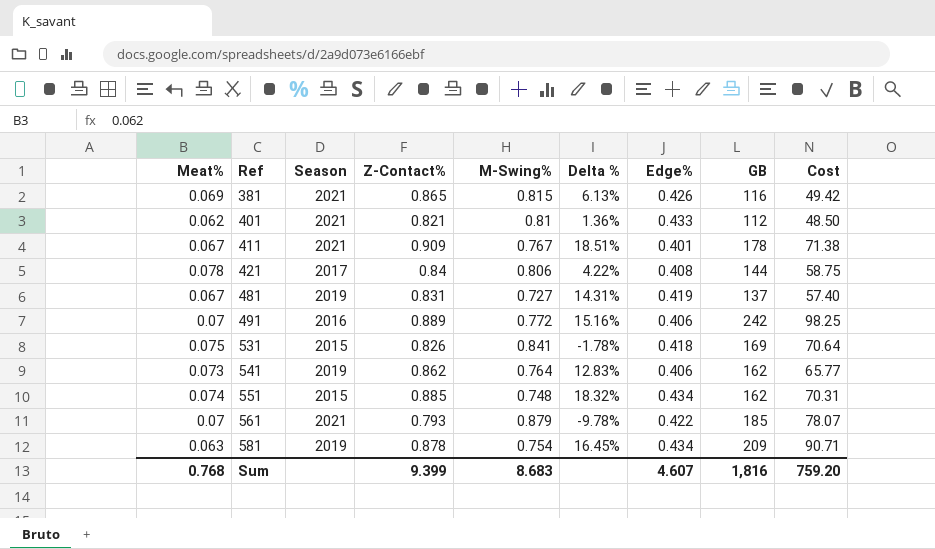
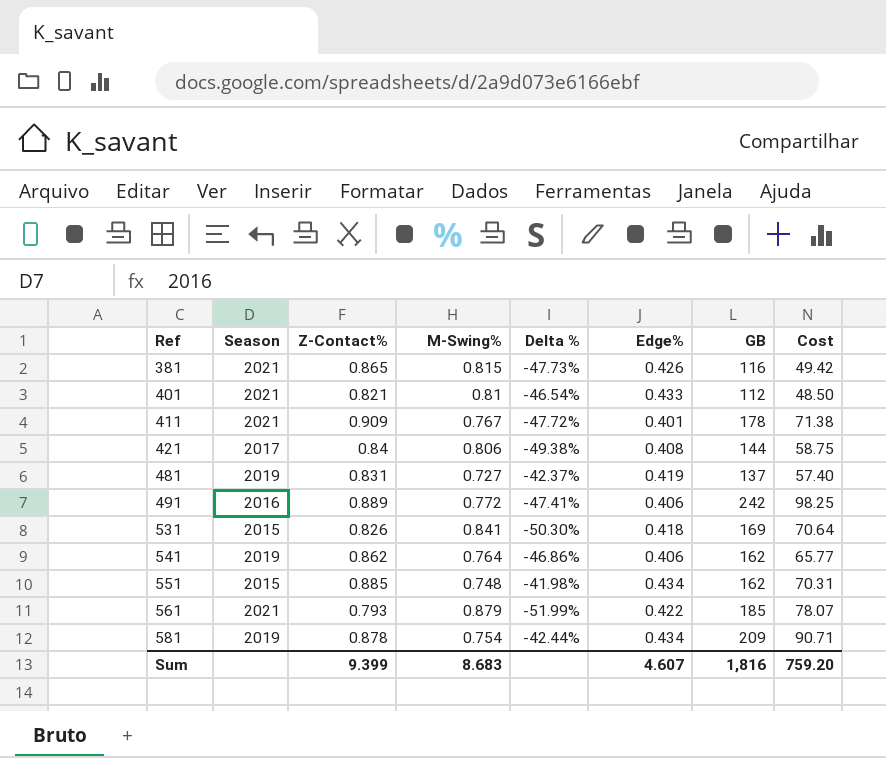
column Meat% | position: 1 -> none
column Delta % | formula: ([Z-Contact%] - [M-Swing%]) / [M-Swing%] -> ([Edge%] - [M-Swing%]) / [M-Swing%]

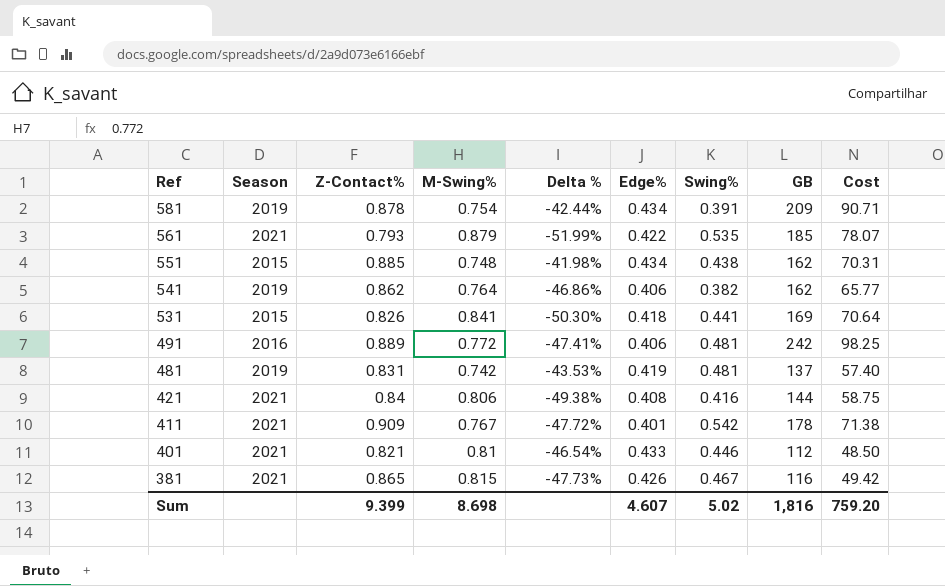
row order: Ref ascending -> Ref descending
column Swing% | position: none -> 7
481 | M-Swing%: 0.727 -> 0.742
481 | Delta %: -42.37% -> -43.53%
421 | Season: 2017 -> 2021
Sum | M-Swing%: 8.683 -> 8.698

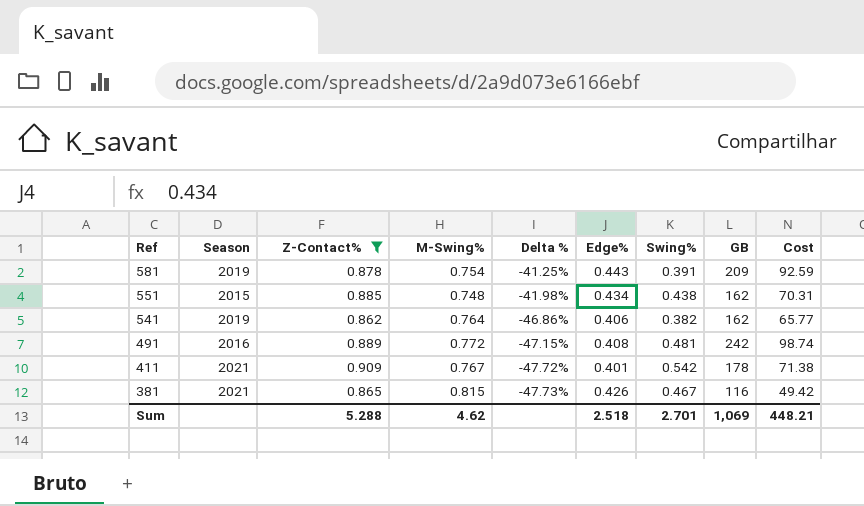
filter: none -> Z-Contact% >= 0.862
581 | Delta %: -42.44% -> -41.25%
581 | Edge%: 0.434 -> 0.443
581 | Cost: 90.71 -> 92.59
491 | Delta %: -47.41% -> -47.15%
491 | Edge%: 0.406 -> 0.408
491 | Cost: 98.25 -> 98.74
Sum | Z-Contact%: 9.399 -> 5.288
Sum | M-Swing%: 8.698 -> 4.62
Sum | Edge%: 4.607 -> 2.518
Sum | Swing%: 5.02 -> 2.701
Sum | GB: 1,816 -> 1,069
Sum | Cost: 759.20 -> 448.21

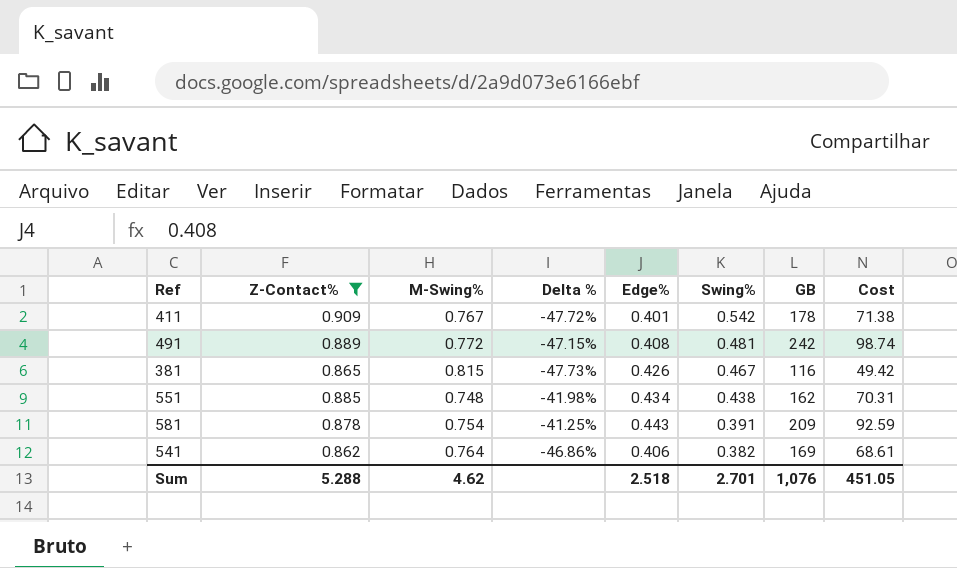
row order: Ref descending -> Swing% descending
column Season | position: 2 -> none
541 | GB: 162 -> 169
541 | Cost: 65.77 -> 68.61
Sum | GB: 1,069 -> 1,076
Sum | Cost: 448.21 -> 451.05

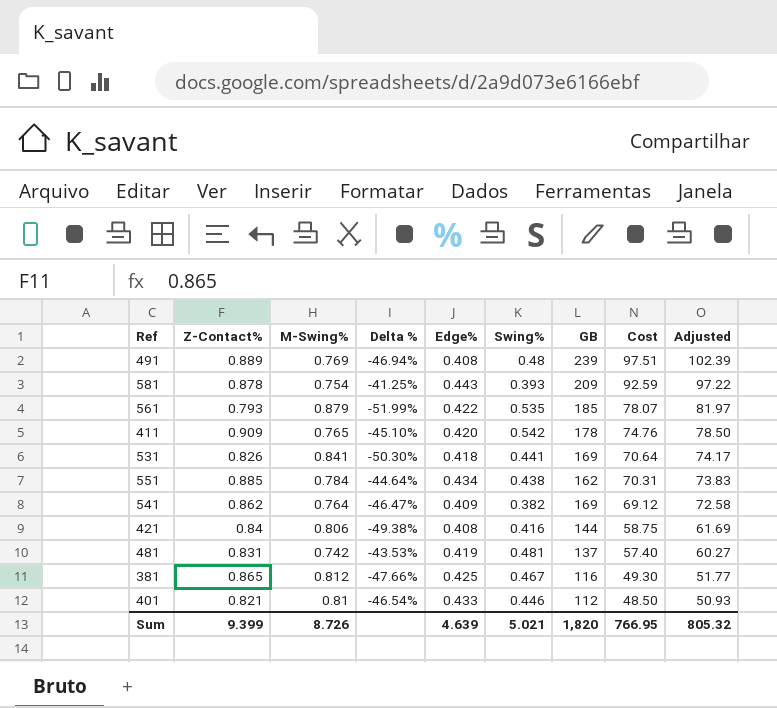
filter: Z-Contact% >= 0.862 -> none
row order: Swing% descending -> Cost descending
column Adjusted | formula: none -> [Cost] * 1.05
491 | M-Swing%: 0.772 -> 0.769
491 | Delta %: -47.15% -> -46.94%
491 | Swing%: 0.481 -> 0.48
491 | GB: 242 -> 239
491 | Cost: 98.74 -> 97.51
581 | Swing%: 0.391 -> 0.393
411 | M-Swing%: 0.767 -> 0.765
411 | Delta %: -47.72% -> -45.10%
411 | Edge%: 0.401 -> 0.420
411 | Cost: 71.38 -> 74.76
551 | M-Swing%: 0.748 -> 0.784
551 | Delta %: -41.98% -> -44.64%
541 | Delta %: -46.86% -> -46.47%
541 | Edge%: 0.406 -> 0.409
541 | Cost: 68.61 -> 69.12
381 | M-Swing%: 0.815 -> 0.812
381 | Delta %: -47.73% -> -47.66%
381 | Edge%: 0.426 -> 0.425
381 | Cost: 49.42 -> 49.30
Sum | Z-Contact%: 5.288 -> 9.399
Sum | M-Swing%: 4.62 -> 8.726
Sum | Edge%: 2.518 -> 4.639
Sum | Swing%: 2.701 -> 5.021
Sum | GB: 1,076 -> 1,820
Sum | Cost: 451.05 -> 766.95

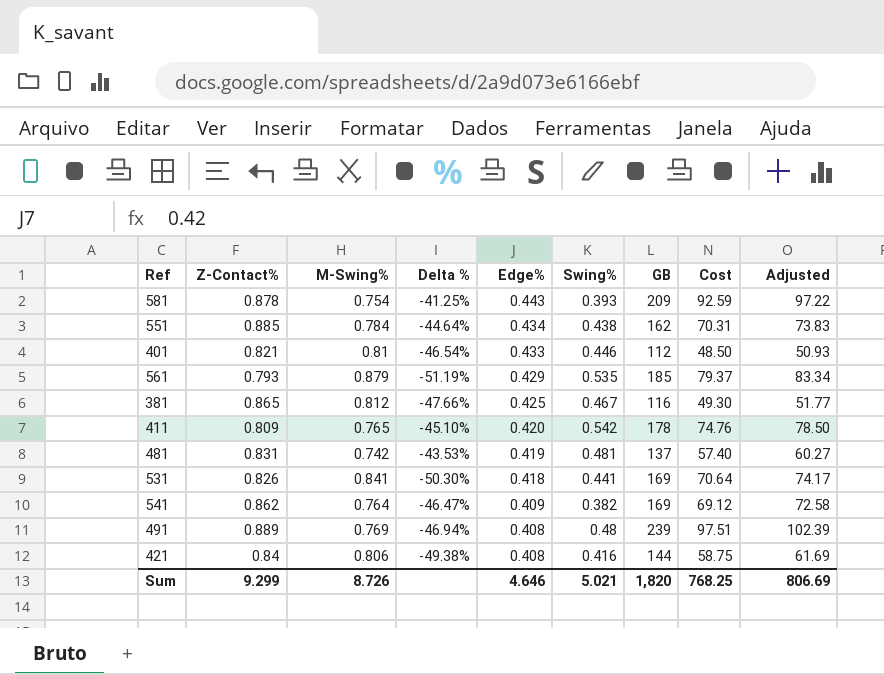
row order: Cost descending -> Edge% descending
561 | Delta %: -51.99% -> -51.19%
561 | Edge%: 0.422 -> 0.429
561 | Cost: 78.07 -> 79.37
561 | Adjusted: 81.97 -> 83.34
411 | Z-Contact%: 0.909 -> 0.809
Sum | Z-Contact%: 9.399 -> 9.299
Sum | Edge%: 4.639 -> 4.646
Sum | Cost: 766.95 -> 768.25
Sum | Adjusted: 805.32 -> 806.69

